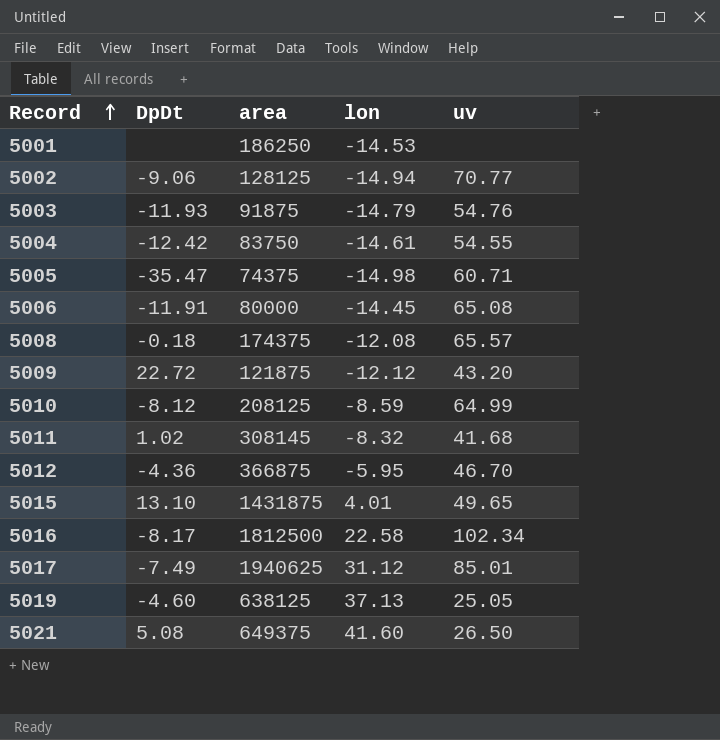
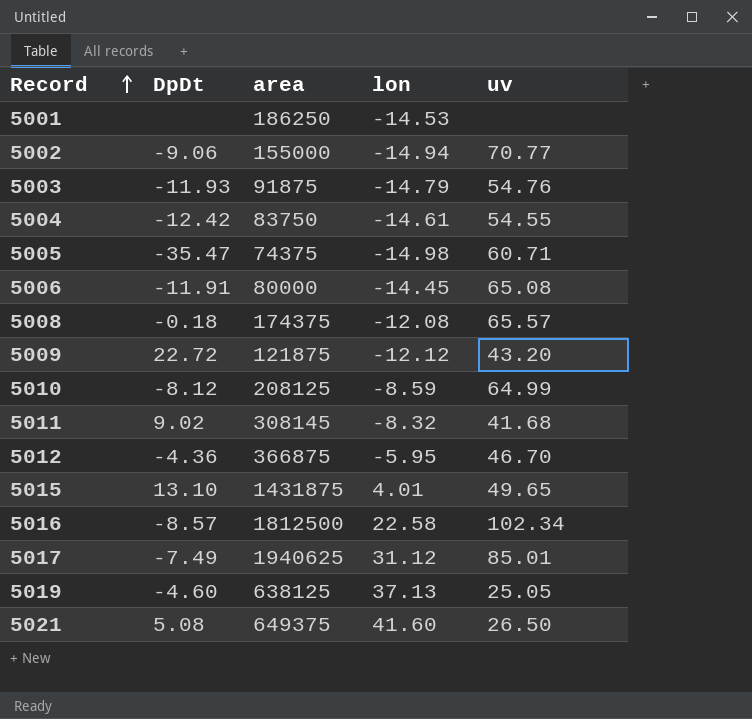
5002 | area: 128125 -> 155000
5011 | DpDt: 1.02 -> 9.02
5016 | DpDt: -8.17 -> -8.57

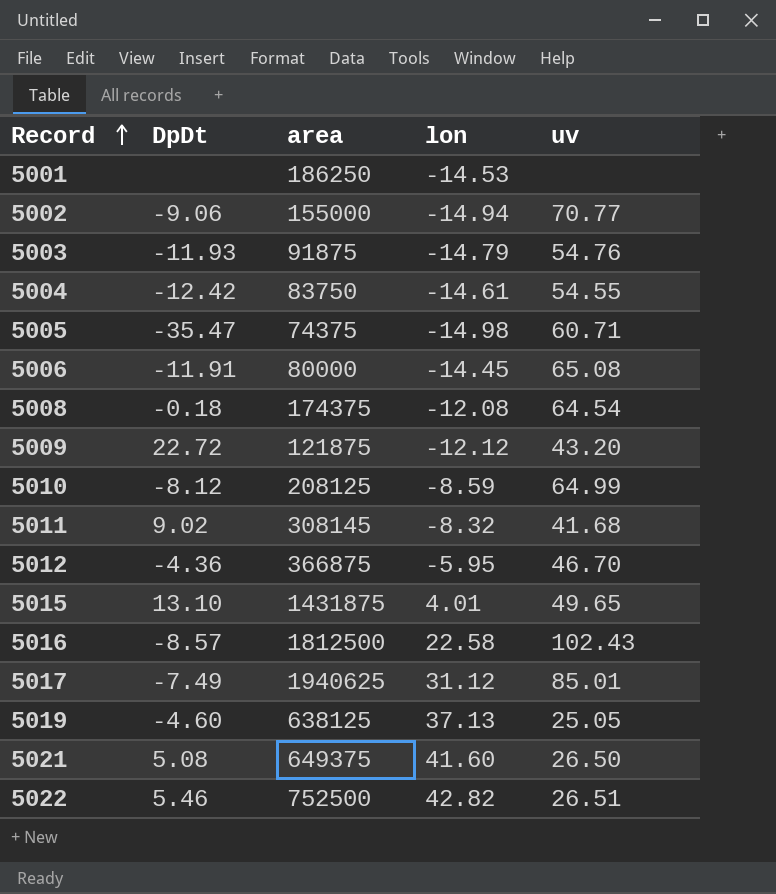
5008 | uv: 65.57 -> 64.54
5016 | uv: 102.34 -> 102.43
row 5022: none -> 5.46 | 752500 | 42.82 | 26.51

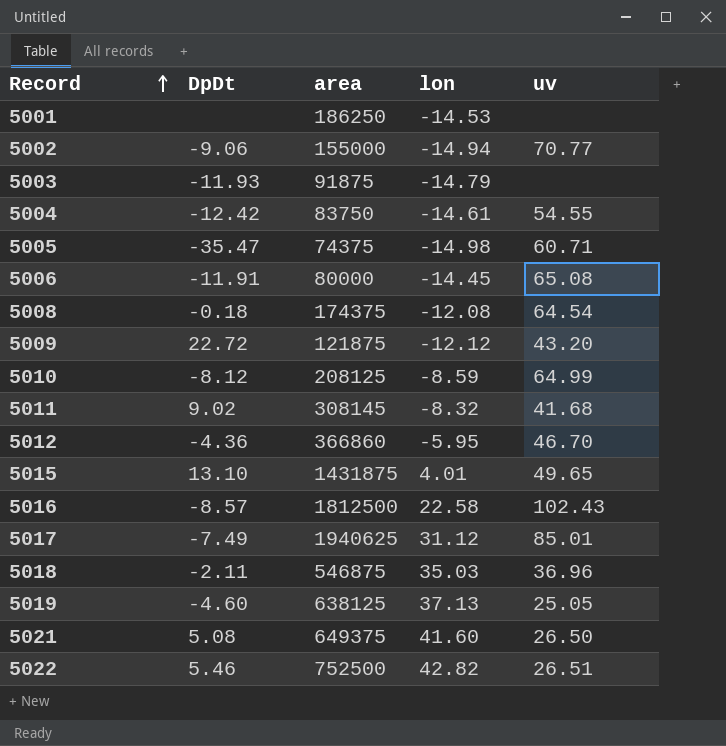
5003 | uv: 54.76 -> none
5012 | area: 366875 -> 366860
row 5018: none -> -2.11 | 546875 | 35.03 | 36.96

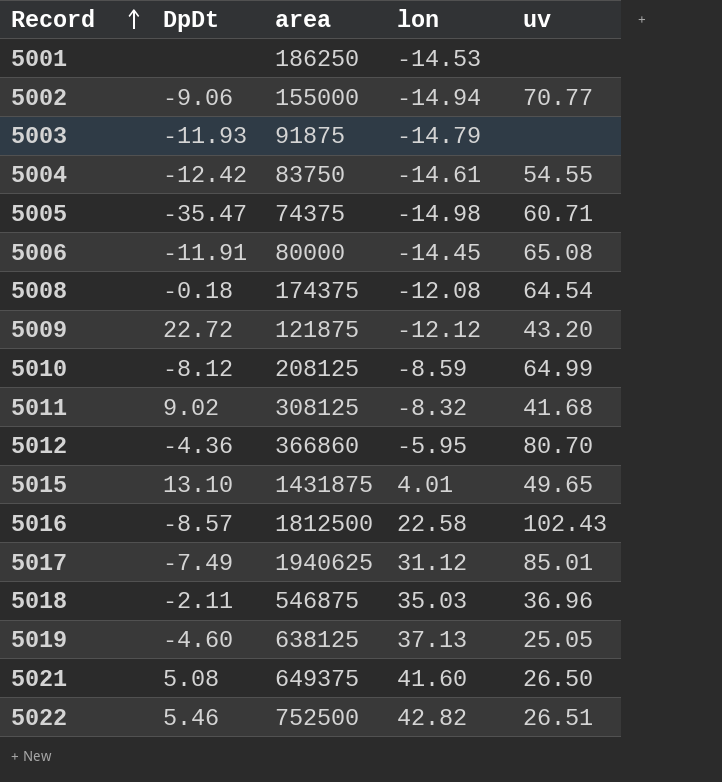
5011 | area: 308145 -> 308125
5012 | uv: 46.70 -> 80.70

